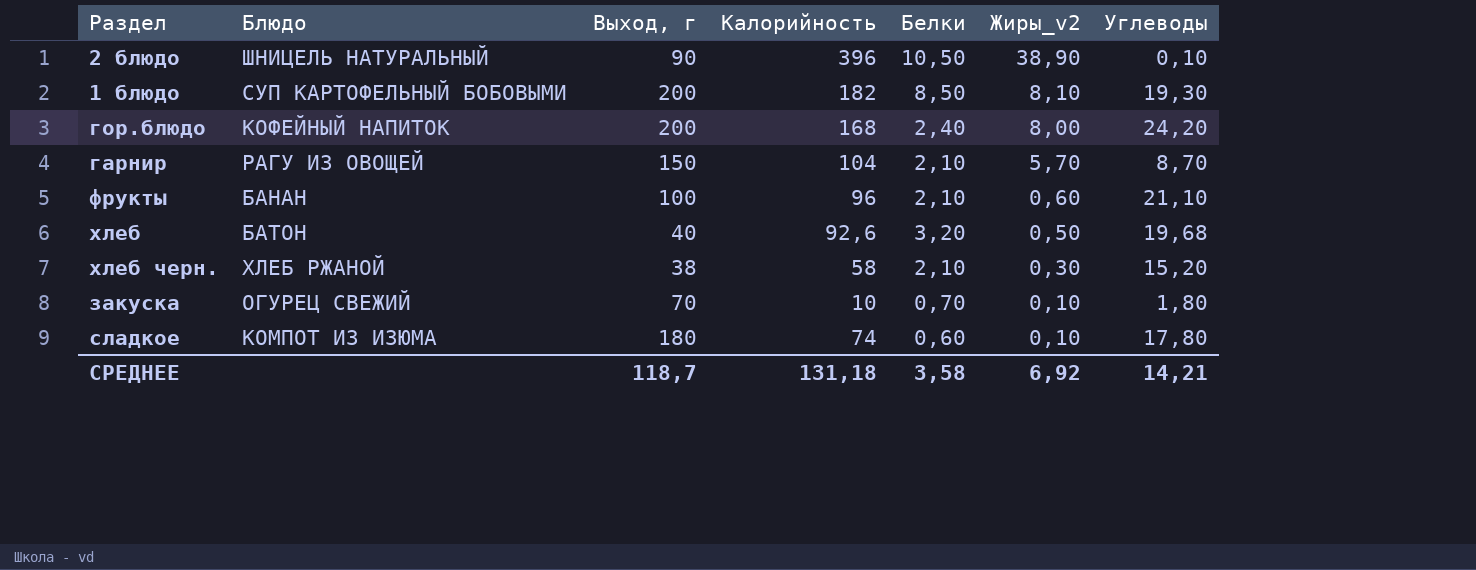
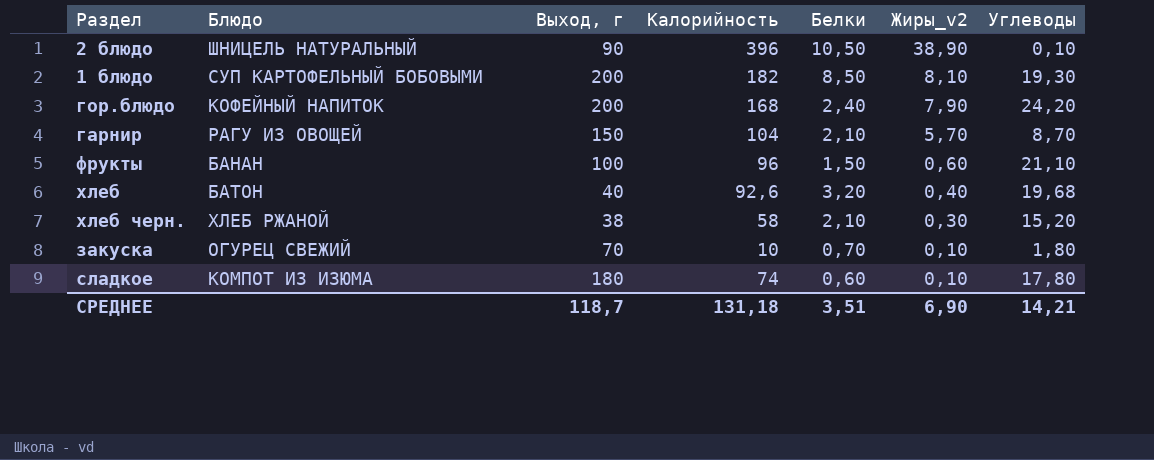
гор.блюдо | Жиры_v2: 8,00 -> 7,90
фрукты | Белки: 2,10 -> 1,50
хлеб | Жиры_v2: 0,50 -> 0,40
СРЕДНЕЕ | Белки: 3,58 -> 3,51
СРЕДНЕЕ | Жиры_v2: 6,92 -> 6,90

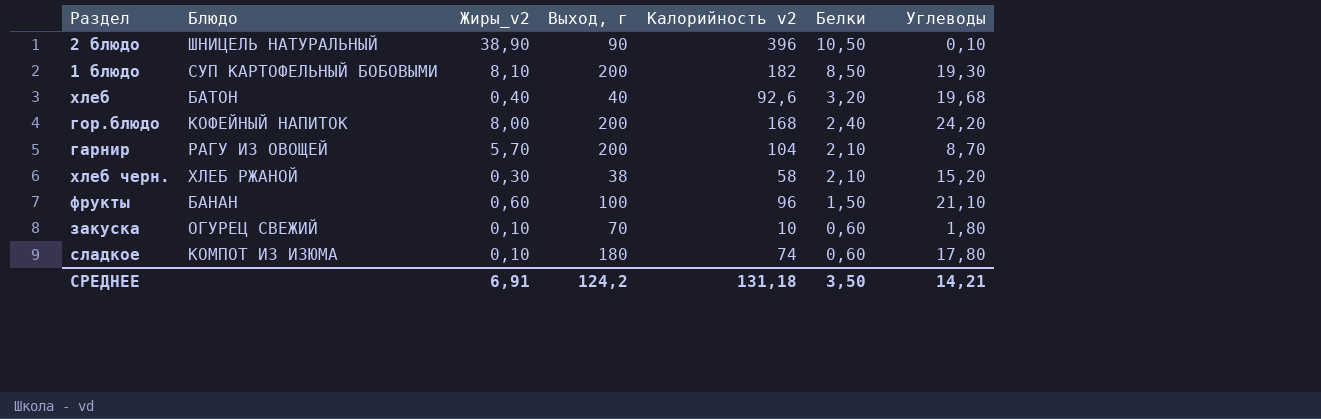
row order: Жиры_v2 descending -> Белки descending
column Жиры_v2 | position: 6 -> 3
column name: Калорийность -> Калорийность v2
гор.блюдо | Жиры_v2: 7,90 -> 8,00
гарнир | Выход, г: 150 -> 200
закуска | Белки: 0,70 -> 0,60
СРЕДНЕЕ | Жиры_v2: 6,90 -> 6,91
СРЕДНЕЕ | Выход, г: 118,7 -> 124,2
СРЕДНЕЕ | Белки: 3,51 -> 3,50

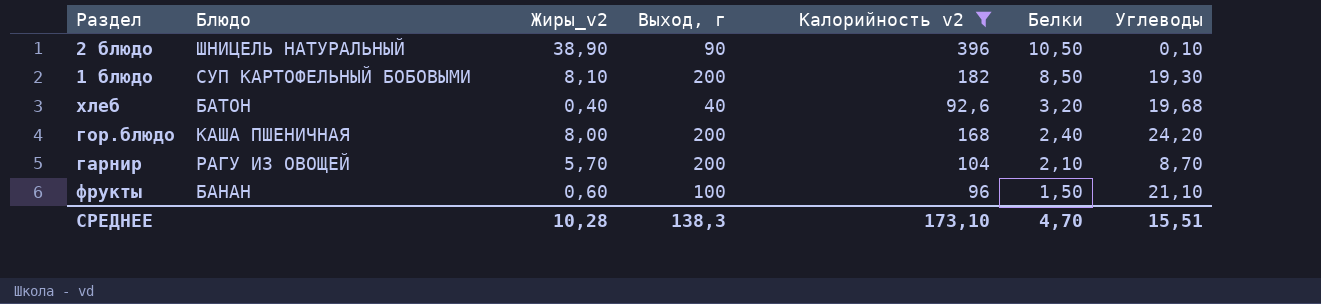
filter: none -> Калорийность v2 >= 92,6
гор.блюдо | Блюдо: КОФЕЙНЫЙ НАПИТОК -> КАША ПШЕНИЧНАЯ
СРЕДНЕЕ | Жиры_v2: 6,91 -> 10,28
СРЕДНЕЕ | Выход, г: 124,2 -> 138,3
СРЕДНЕЕ | Калорийность v2: 131,18 -> 173,10
СРЕДНЕЕ | Белки: 3,50 -> 4,70
СРЕДНЕЕ | Углеводы: 14,21 -> 15,51

